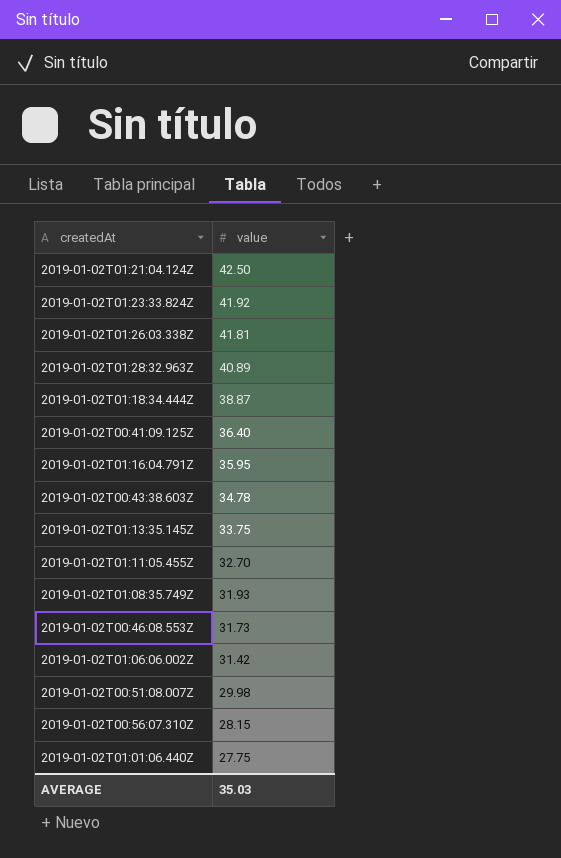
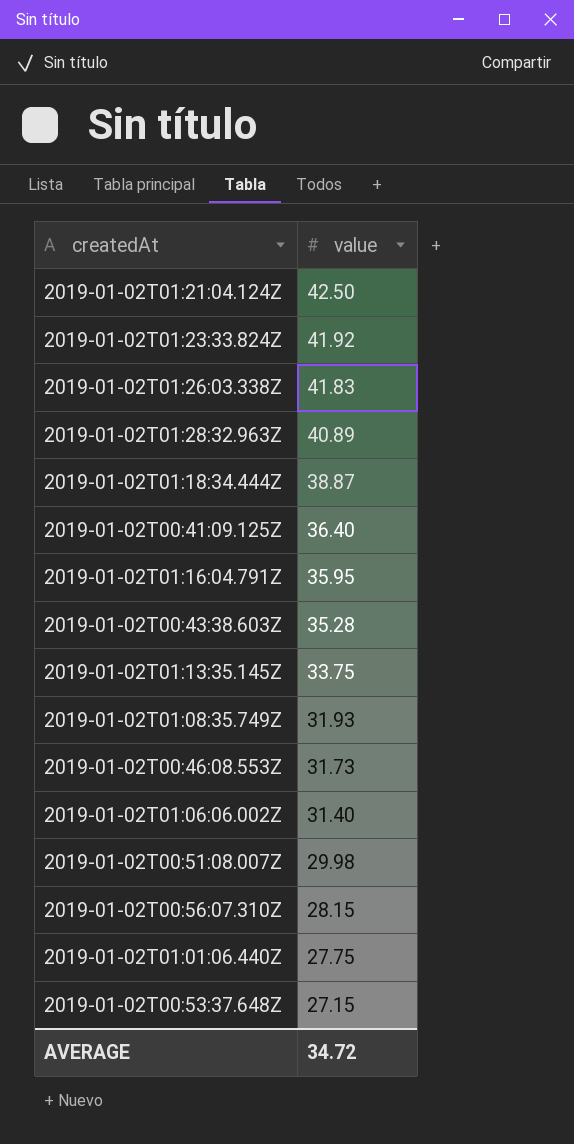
row 2019-01-02T01:11:05.455Z: 32.70 -> none
2019-01-02T01:26:03.338Z | value: 41.81 -> 41.83
2019-01-02T00:43:38.603Z | value: 34.78 -> 35.28
2019-01-02T01:06:06.002Z | value: 31.42 -> 31.40
row 2019-01-02T00:53:37.648Z: none -> 27.15
AVERAGE | value: 35.03 -> 34.72

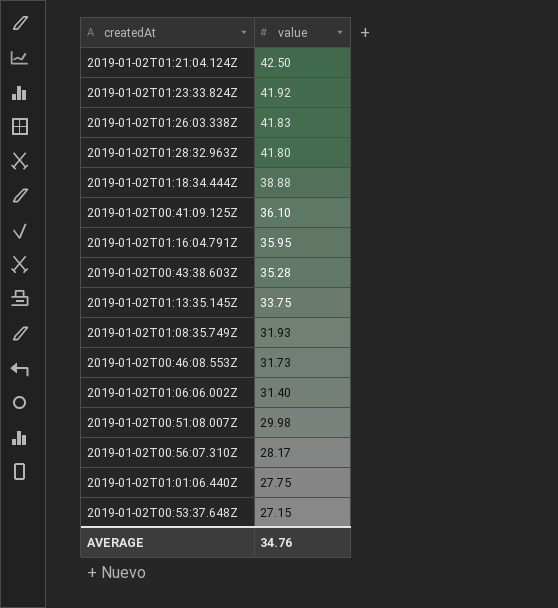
2019-01-02T01:28:32.963Z | value: 40.89 -> 41.80
2019-01-02T01:18:34.444Z | value: 38.87 -> 38.88
2019-01-02T00:41:09.125Z | value: 36.40 -> 36.10
2019-01-02T00:56:07.310Z | value: 28.15 -> 28.17
AVERAGE | value: 34.72 -> 34.76

